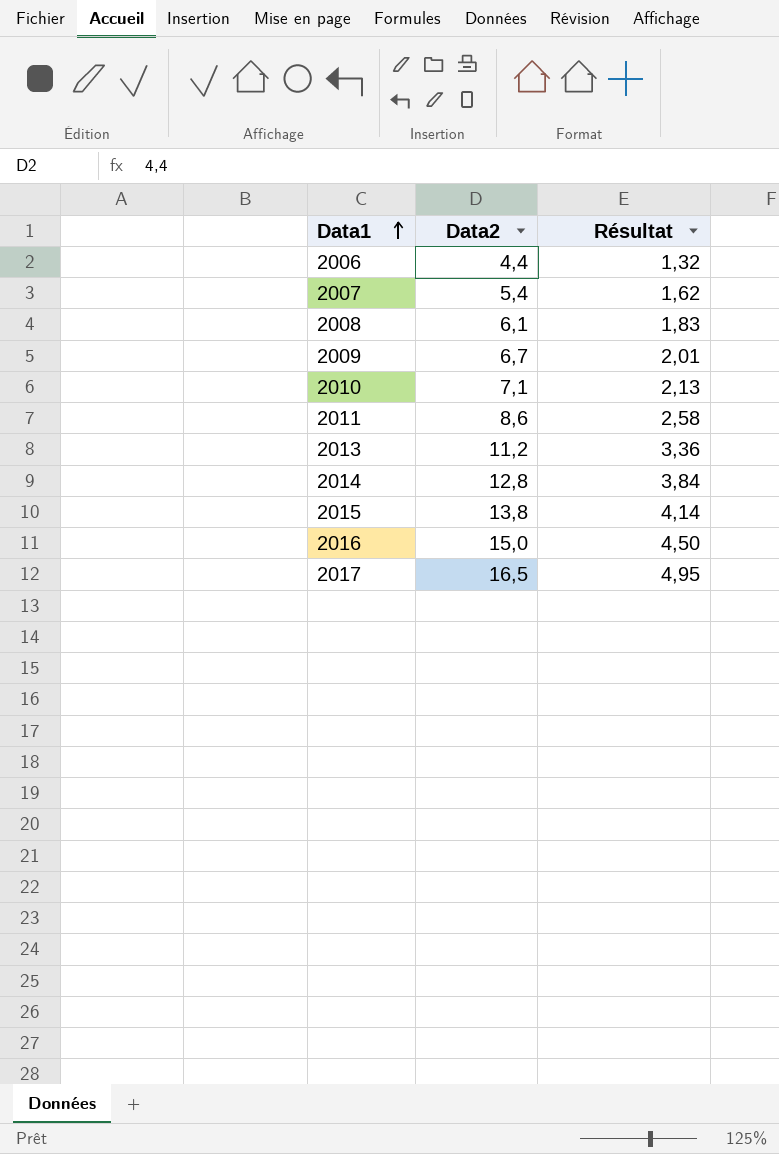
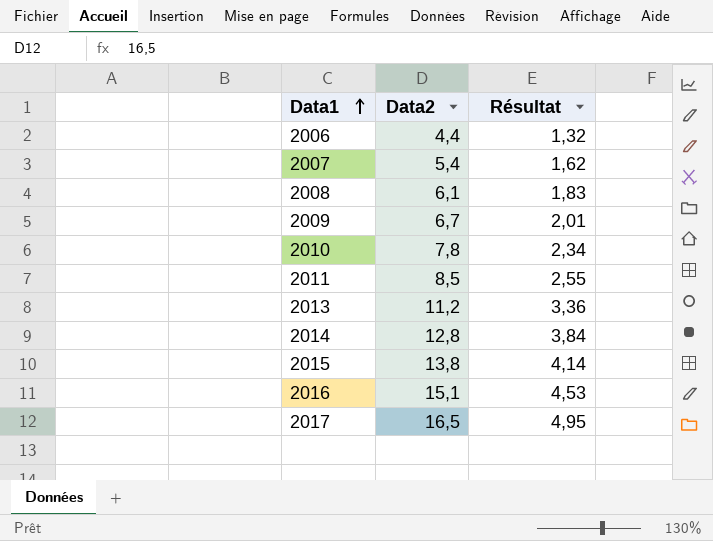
2010 | Data2: 7,1 -> 7,8
2010 | Résultat: 2,13 -> 2,34
2011 | Data2: 8,6 -> 8,5
2011 | Résultat: 2,58 -> 2,55
2016 | Data2: 15,0 -> 15,1
2016 | Résultat: 4,50 -> 4,53

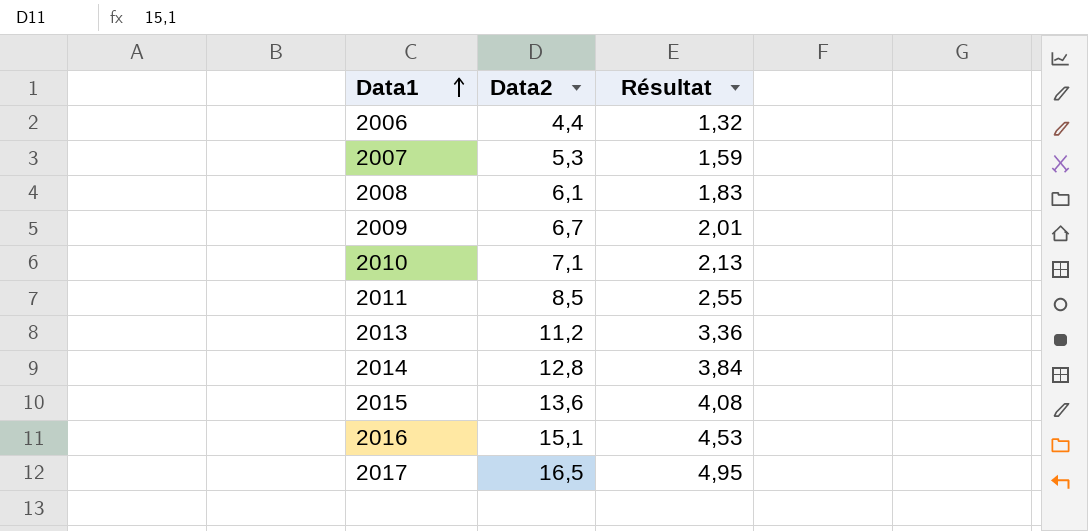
2007 | Data2: 5,4 -> 5,3
2007 | Résultat: 1,62 -> 1,59
2010 | Data2: 7,8 -> 7,1
2010 | Résultat: 2,34 -> 2,13
2015 | Data2: 13,8 -> 13,6
2015 | Résultat: 4,14 -> 4,08

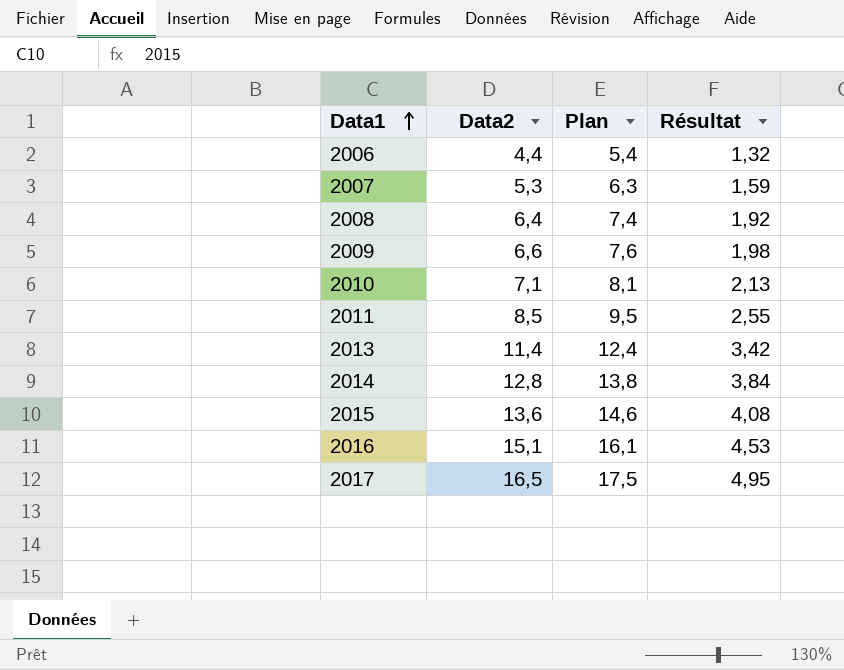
column Plan | formula: none -> [Data2] + 1
2008 | Data2: 6,1 -> 6,4
2008 | Résultat: 1,83 -> 1,92
2009 | Data2: 6,7 -> 6,6
2009 | Résultat: 2,01 -> 1,98
2013 | Data2: 11,2 -> 11,4
2013 | Résultat: 3,36 -> 3,42

